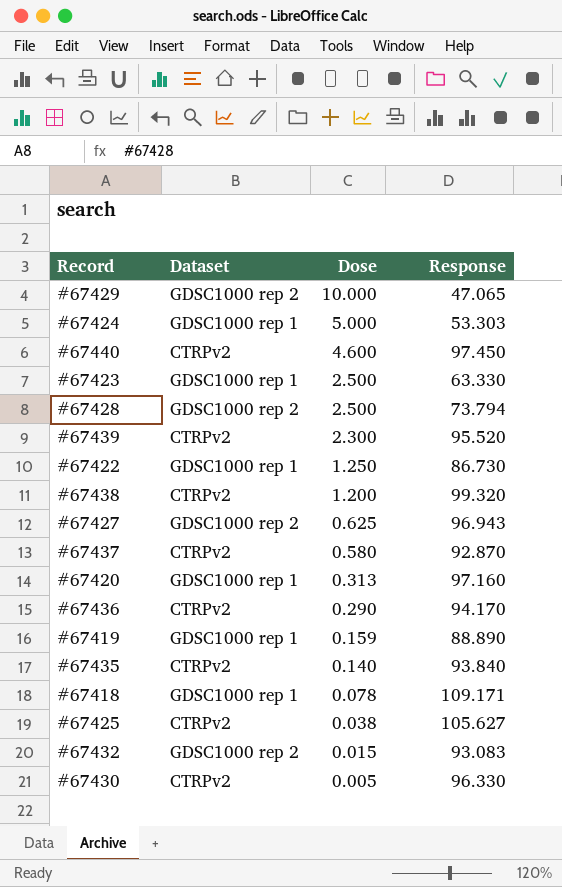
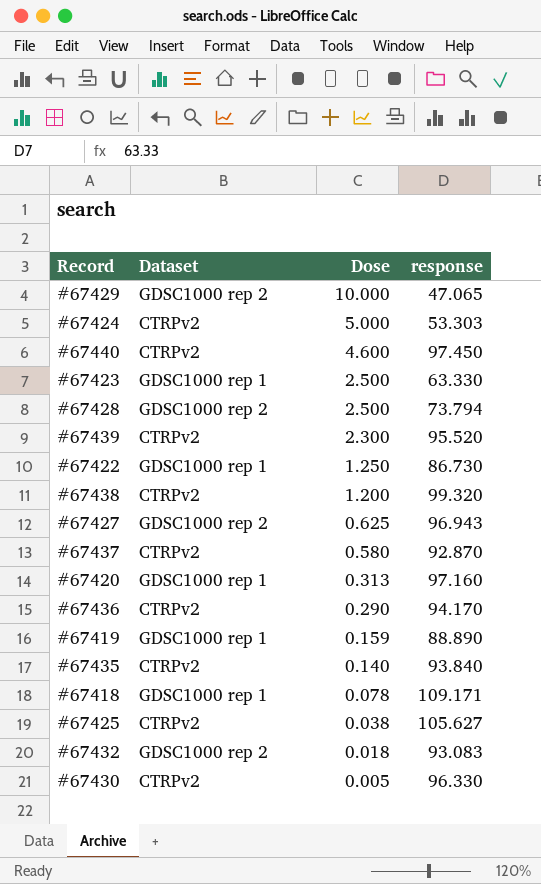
column name: Response -> response
#67424 | Dataset: GDSC1000 rep 1 -> CTRPv2
#67432 | Dose: 0.015 -> 0.018

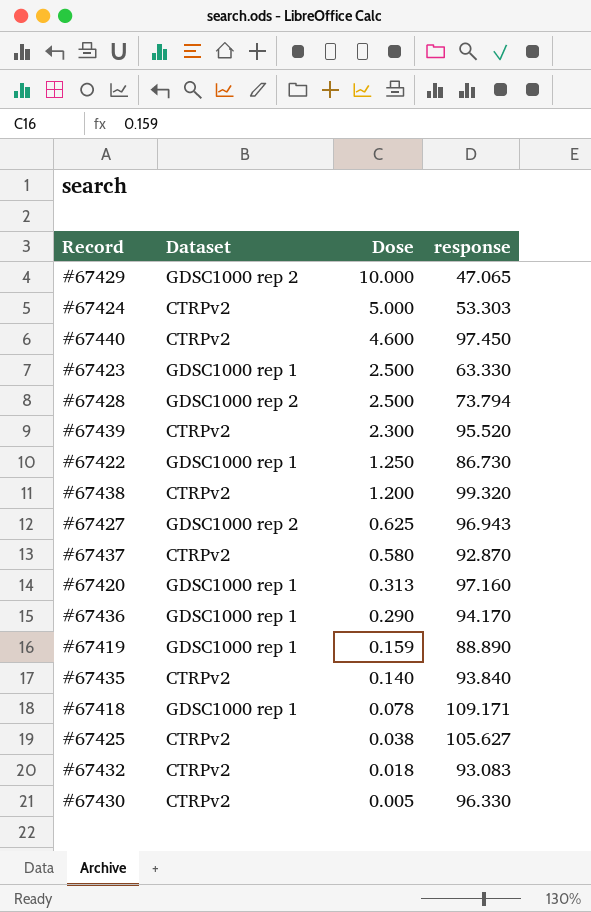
#67436 | Dataset: CTRPv2 -> GDSC1000 rep 1
#67432 | Dataset: GDSC1000 rep 2 -> CTRPv2

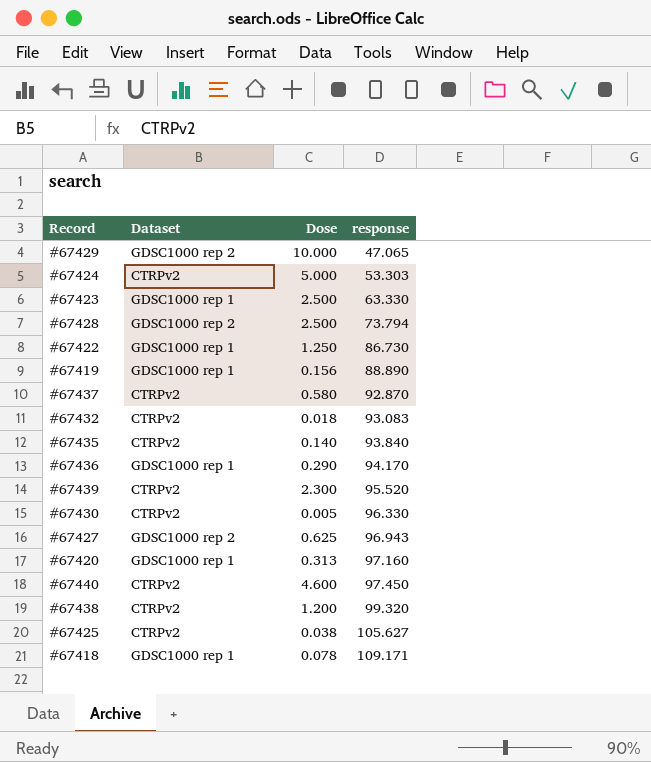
row order: Dose descending -> response ascending
#67419 | Dose: 0.159 -> 0.156

